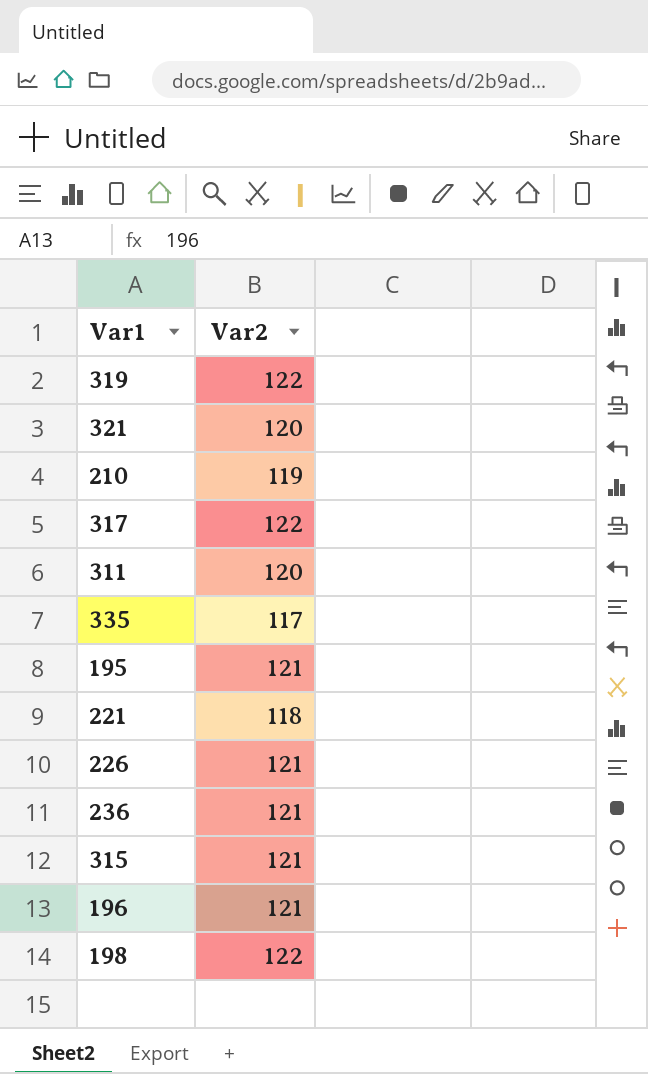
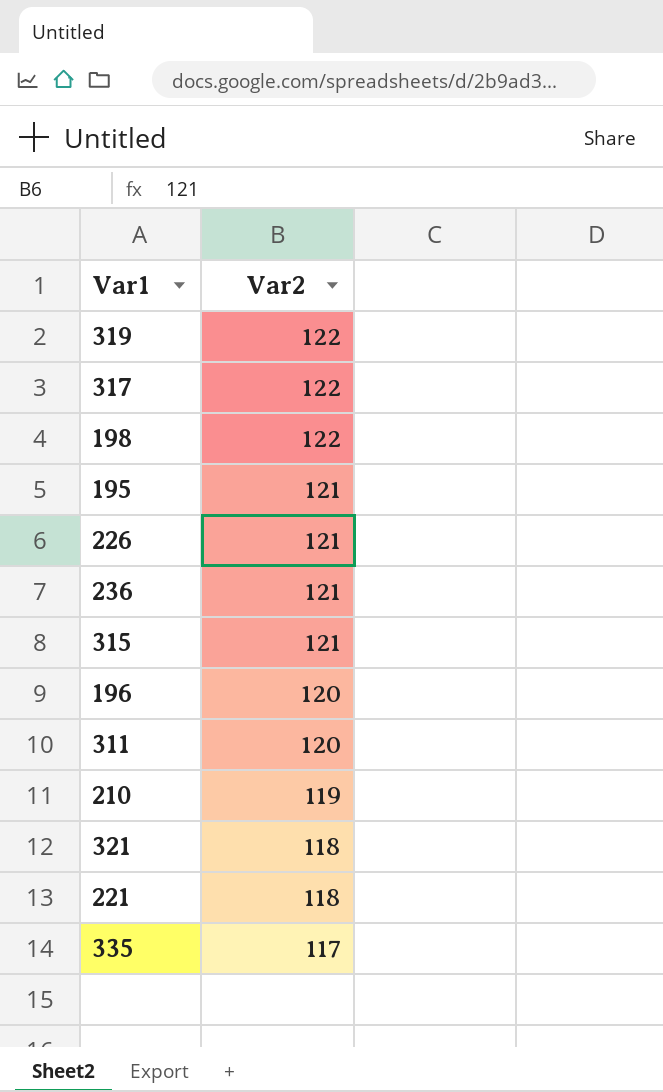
row order: none -> Var2 descending
196 | Var2: 121 -> 120
321 | Var2: 120 -> 118

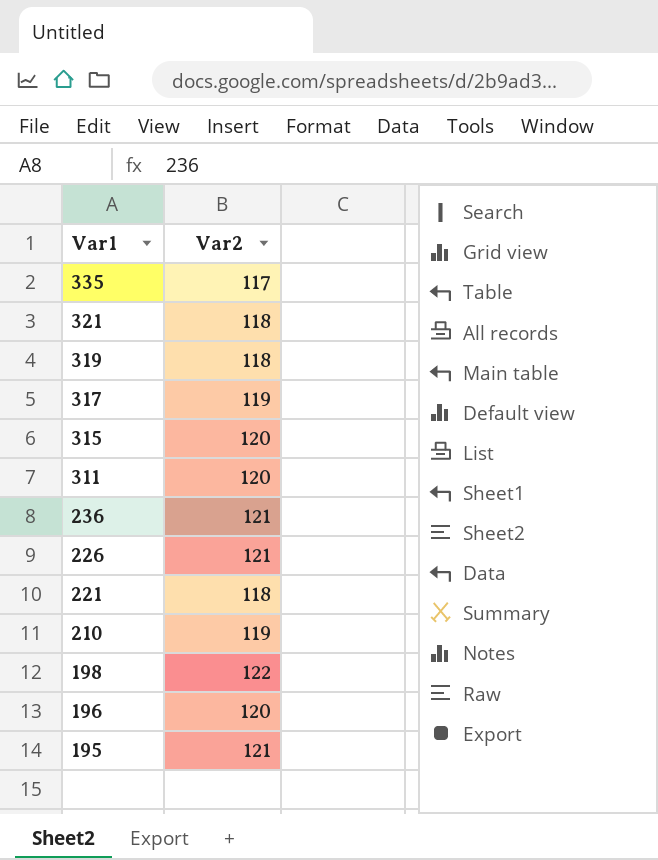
row order: Var2 descending -> Var1 descending
319 | Var2: 122 -> 118
317 | Var2: 122 -> 119
315 | Var2: 121 -> 120

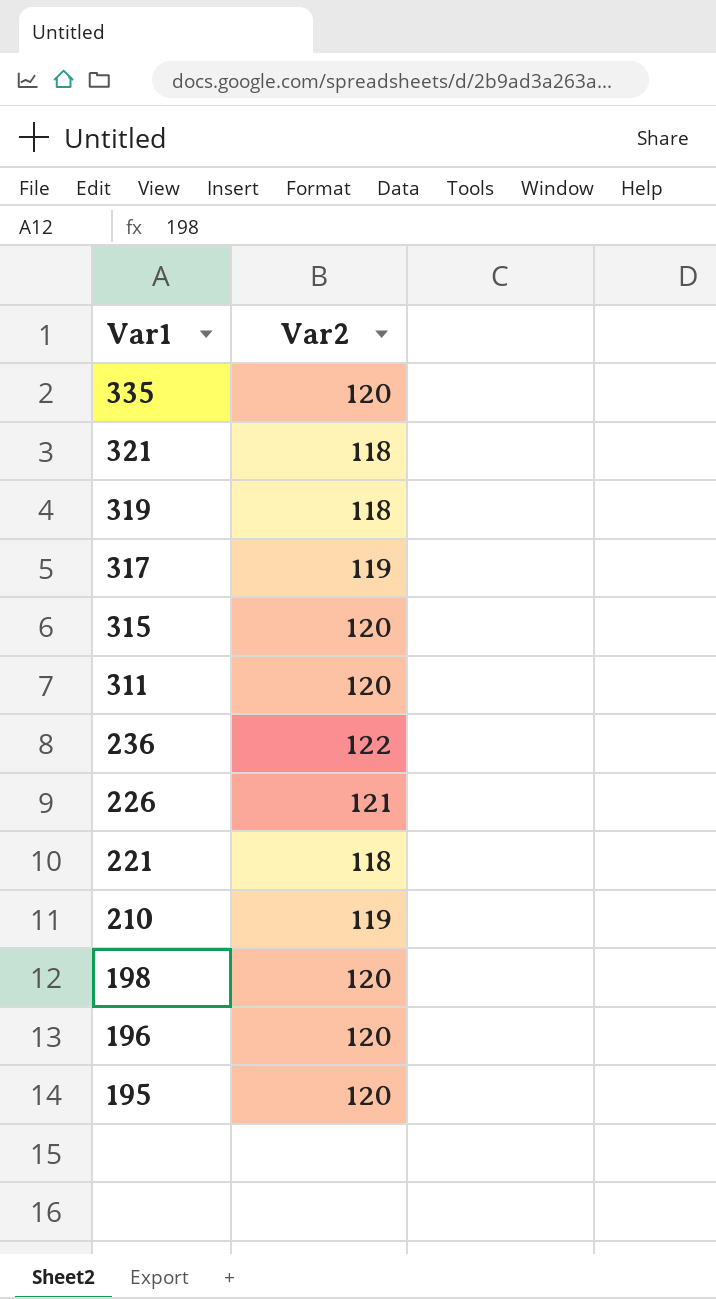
335 | Var2: 117 -> 120
236 | Var2: 121 -> 122
198 | Var2: 122 -> 120
195 | Var2: 121 -> 120

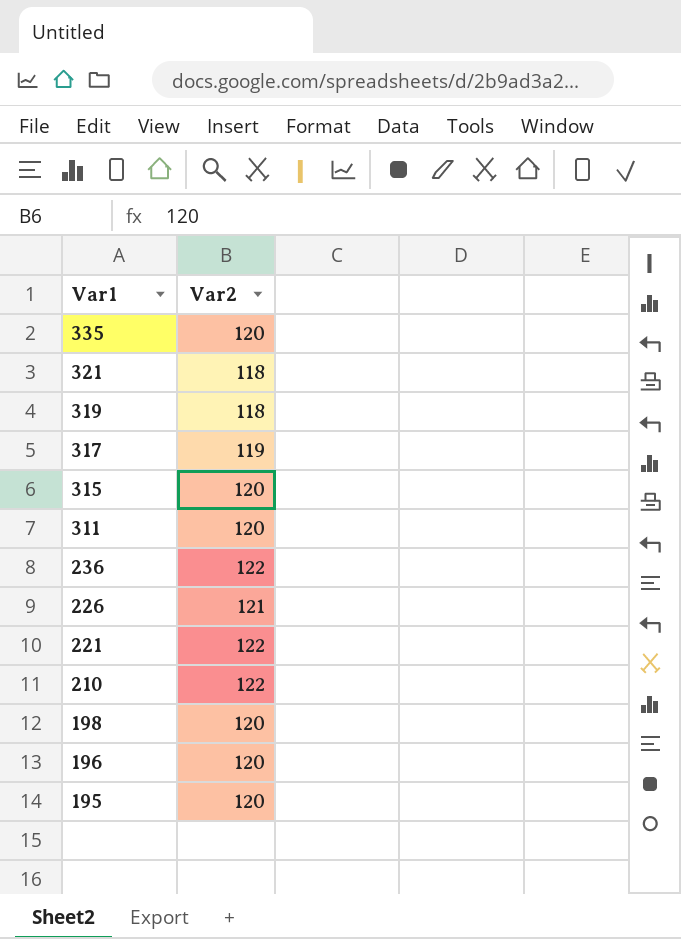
221 | Var2: 118 -> 122
210 | Var2: 119 -> 122

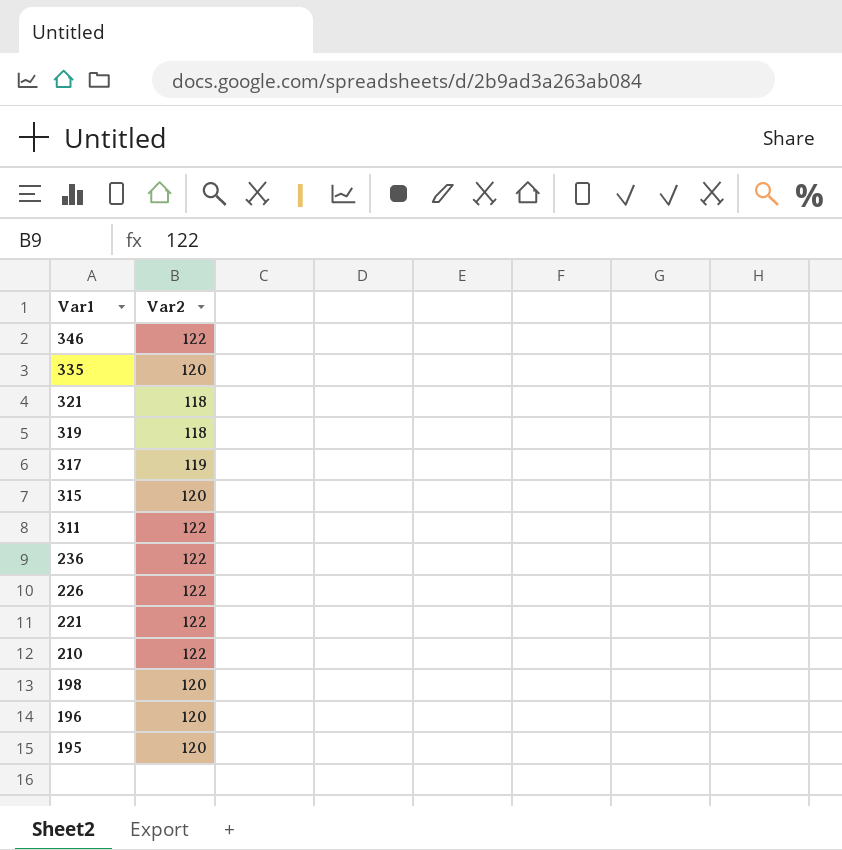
row 346: none -> 122
311 | Var2: 120 -> 122
226 | Var2: 121 -> 122

